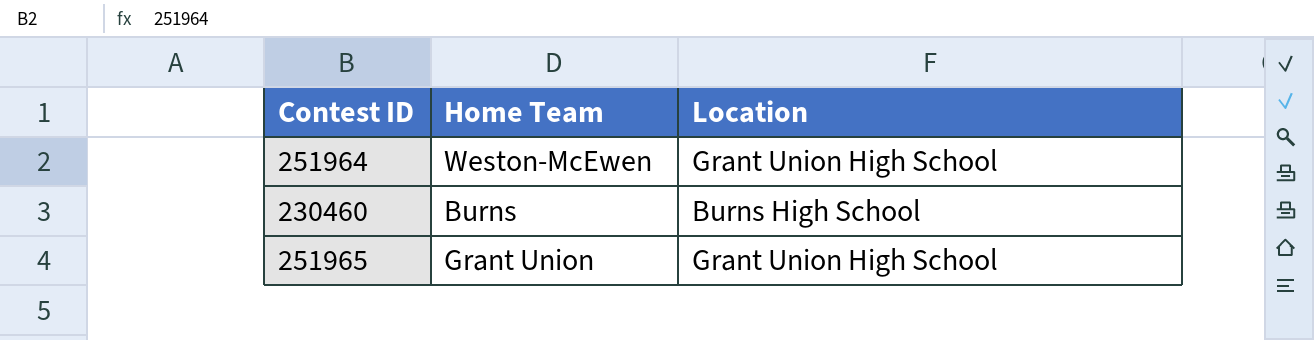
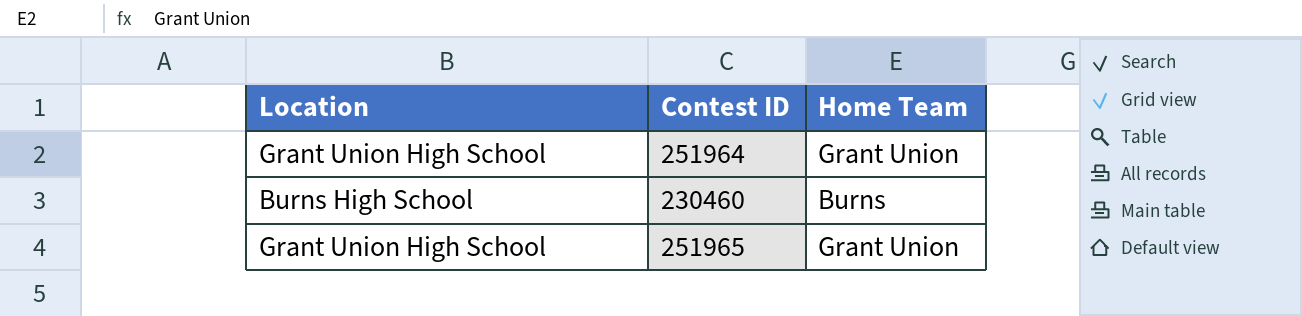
column Location | position: 3 -> 1
251964 | Home Team: Weston-McEwen -> Grant Union

